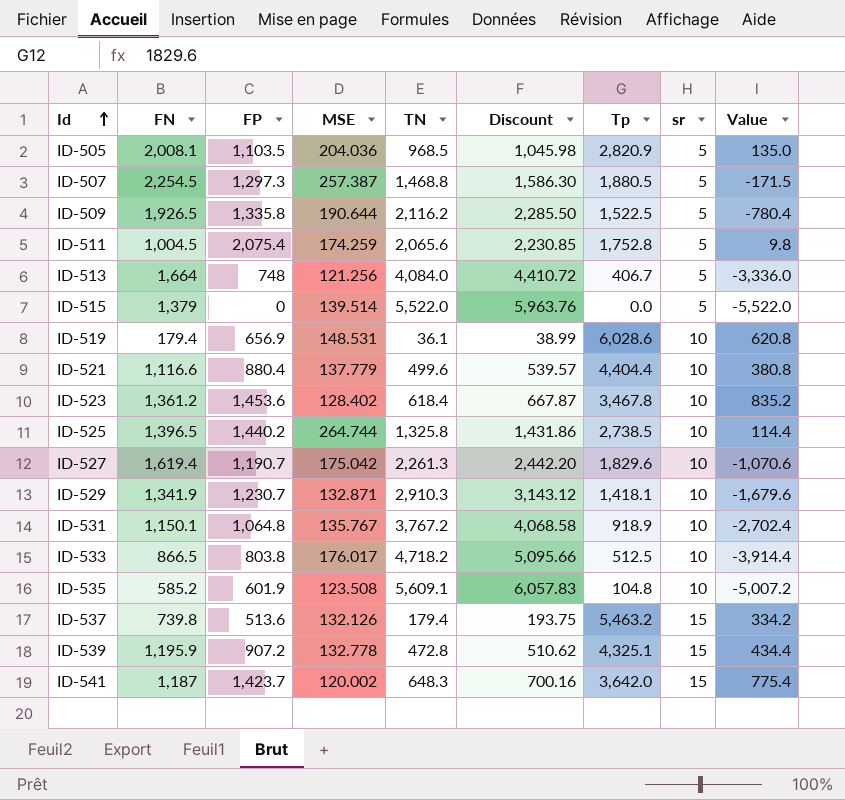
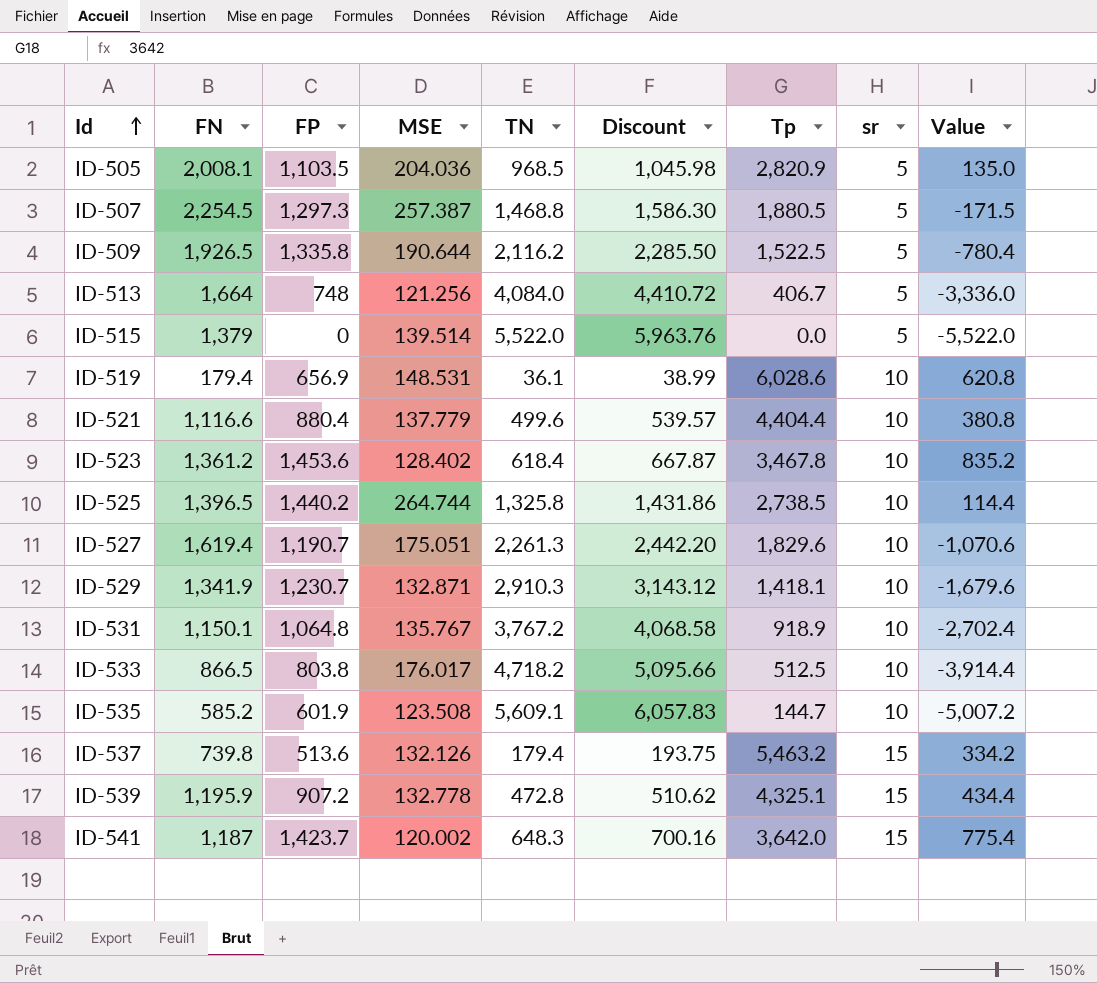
row ID-511: 1,004.5 | 2,075.4 | 174.259 | 2,065.6 | 2,230.85 | 1,752.8 | 5 | 9.8 -> none
ID-527 | MSE: 175.042 -> 175.051
ID-535 | Tp: 104.8 -> 144.7

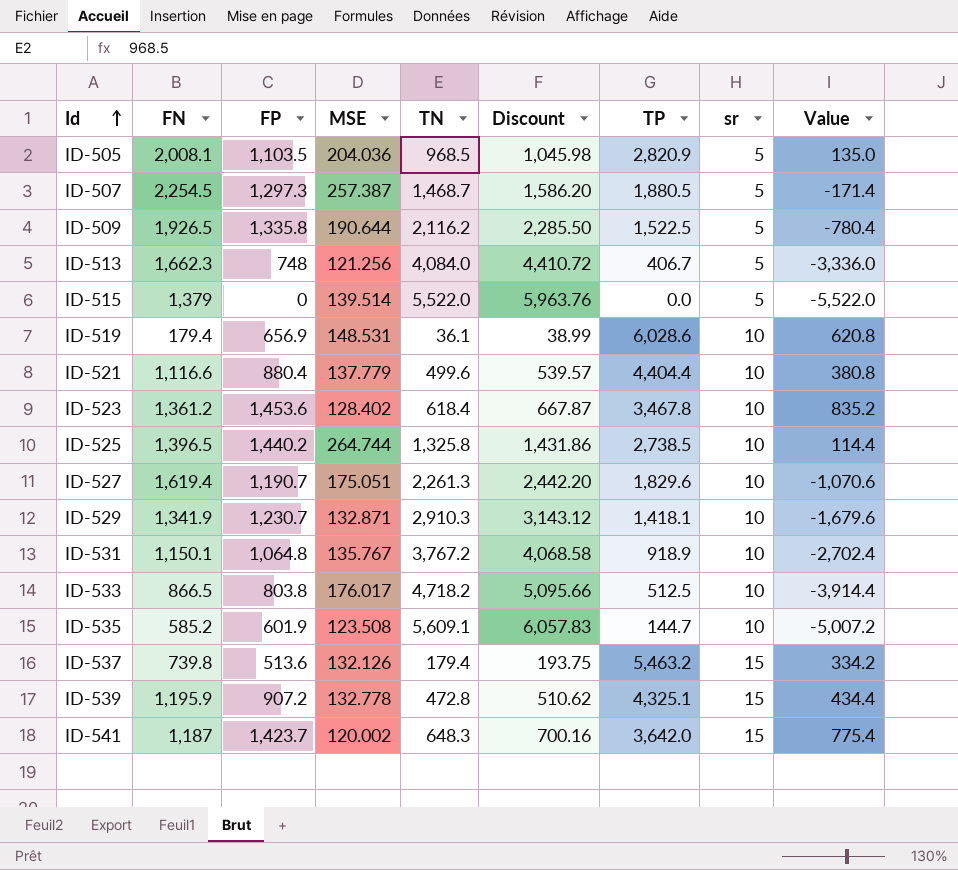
column name: Tp -> TP
ID-507 | TN: 1,468.8 -> 1,468.7
ID-507 | Discount: 1,586.30 -> 1,586.20
ID-507 | Value: -171.5 -> -171.4
ID-513 | FN: 1,664 -> 1,662.3

